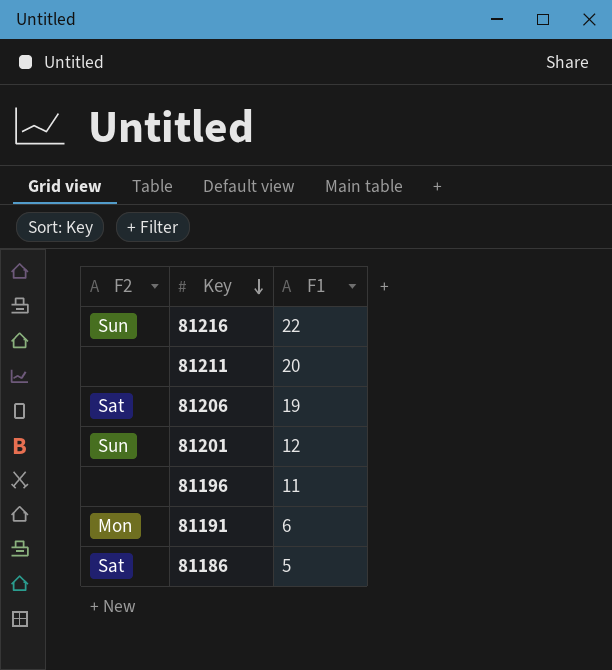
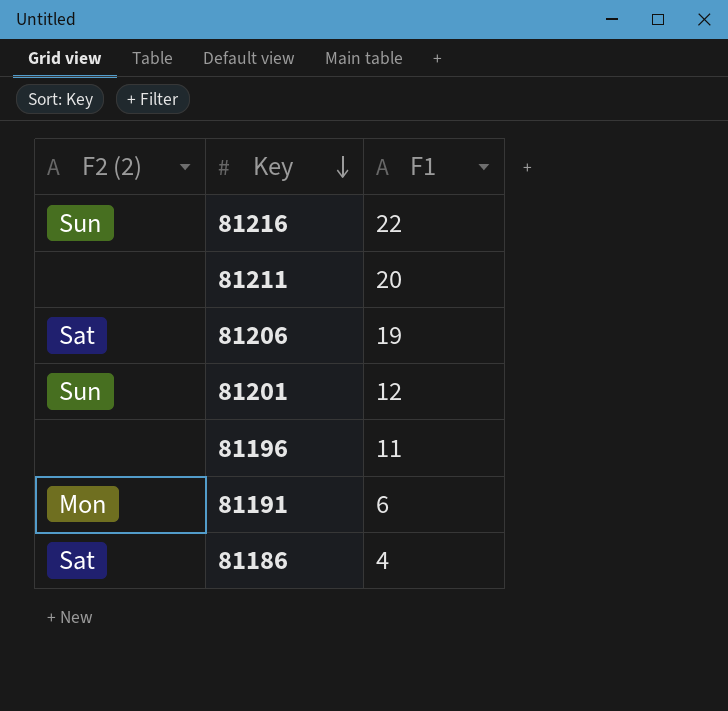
column name: F2 -> F2 (2)
81186 | F1: 5 -> 4

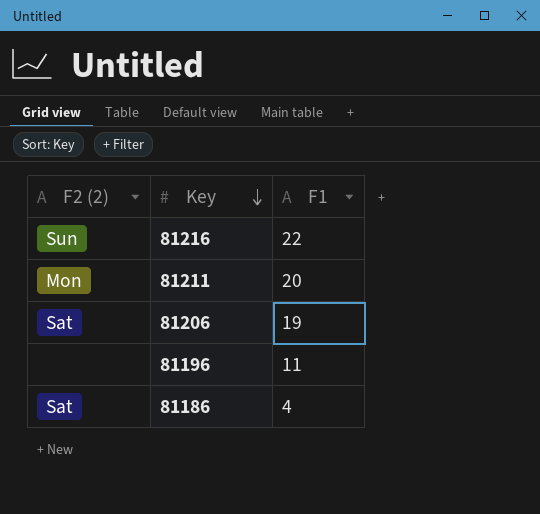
row 81201: Sun | 12 -> none
row 81191: Mon | 6 -> none
81211 | F2 (2): none -> Mon

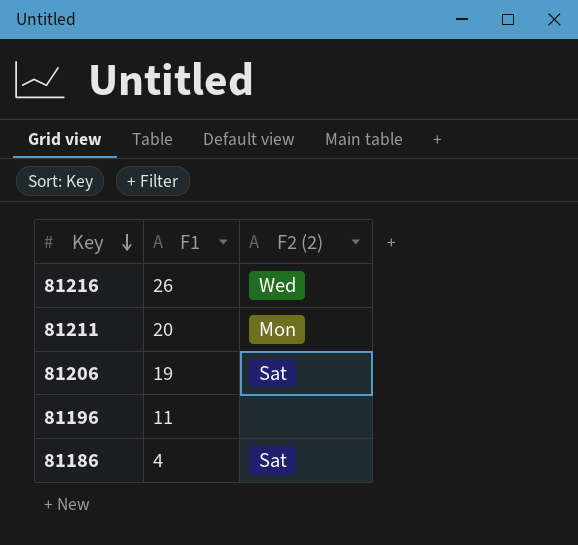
column F2 (2) | position: 1 -> 3
81216 | F1: 22 -> 26
81216 | F2 (2): Sun -> Wed

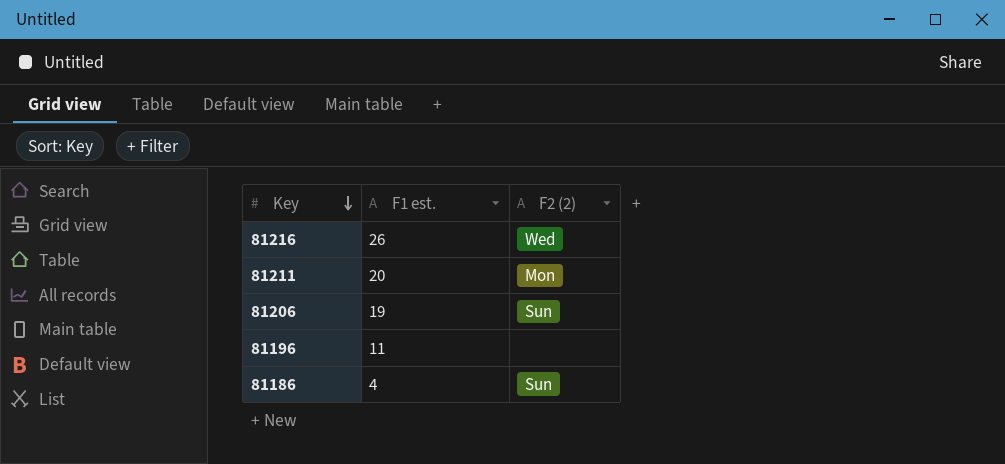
column name: F1 -> F1 est.
81206 | F2 (2): Sat -> Sun
81186 | F2 (2): Sat -> Sun

